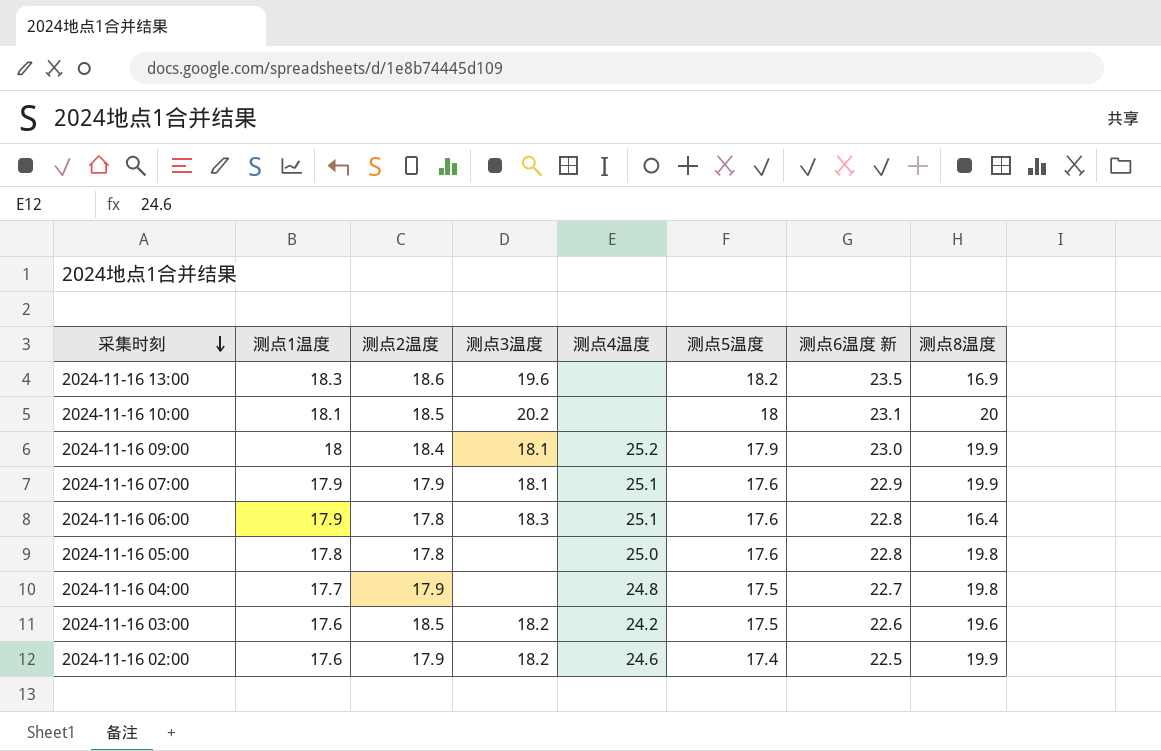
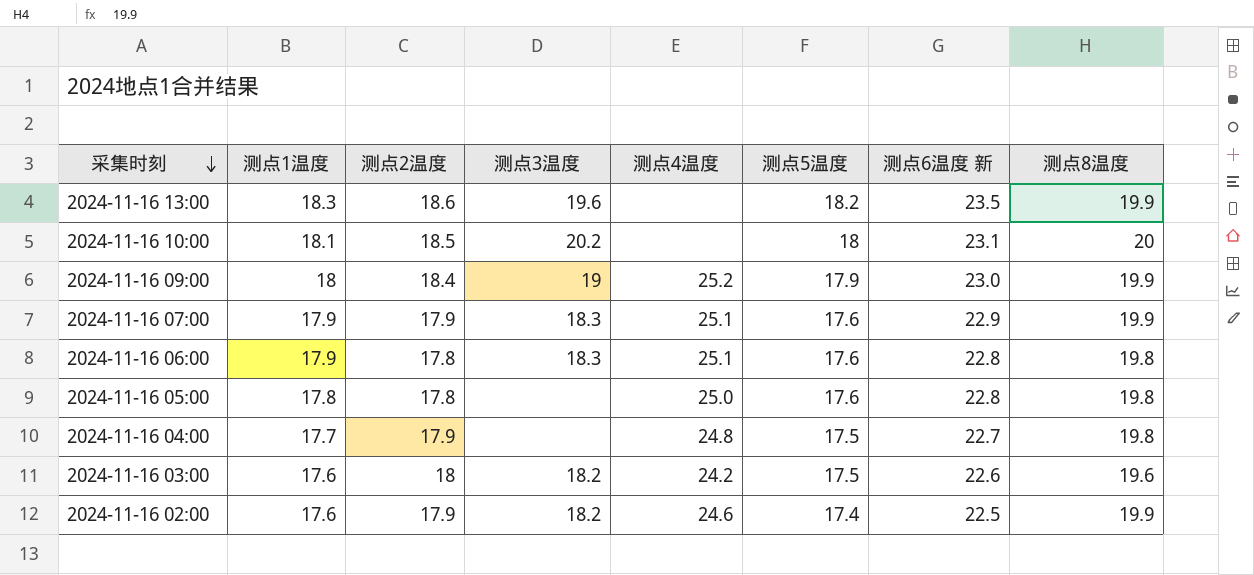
2024-11-16 13:00 | 测点8温度: 16.9 -> 19.9
2024-11-16 09:00 | 测点3温度: 18.1 -> 19
2024-11-16 07:00 | 测点3温度: 18.1 -> 18.3
2024-11-16 06:00 | 测点8温度: 16.4 -> 19.8
2024-11-16 03:00 | 测点2温度: 18.5 -> 18

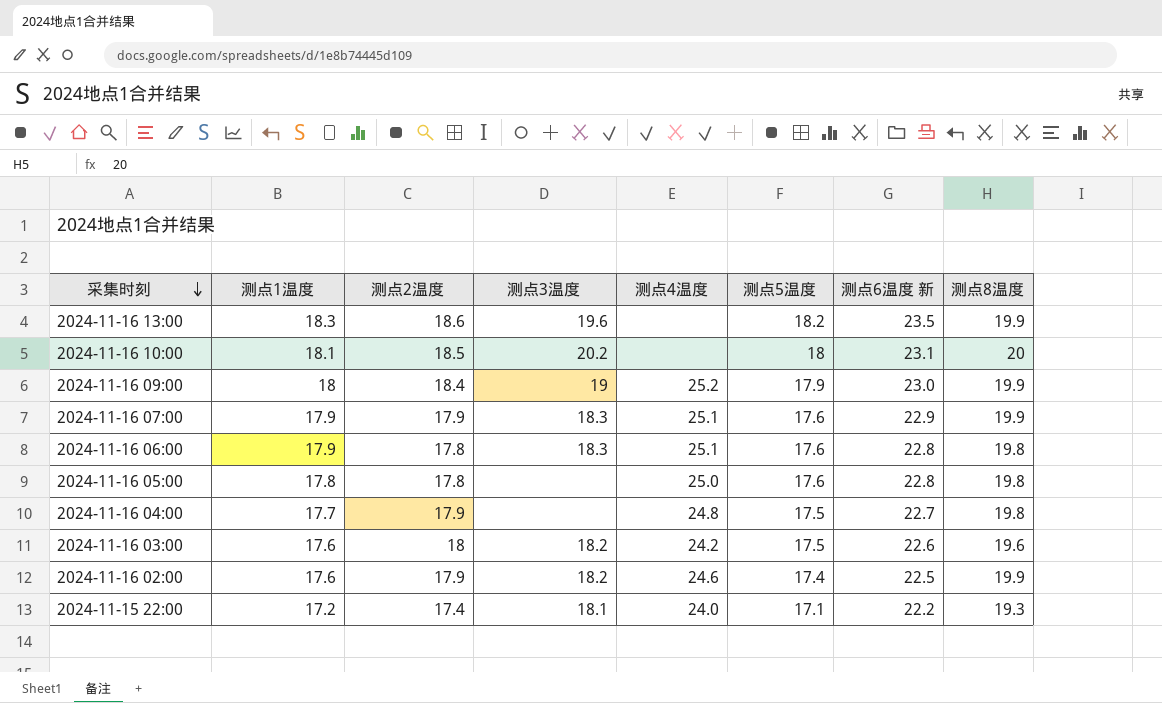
row 2024-11-15 22:00: none -> 17.2 | 17.4 | 18.1 | 24.0 | 17.1 | 22.2 | 19.3

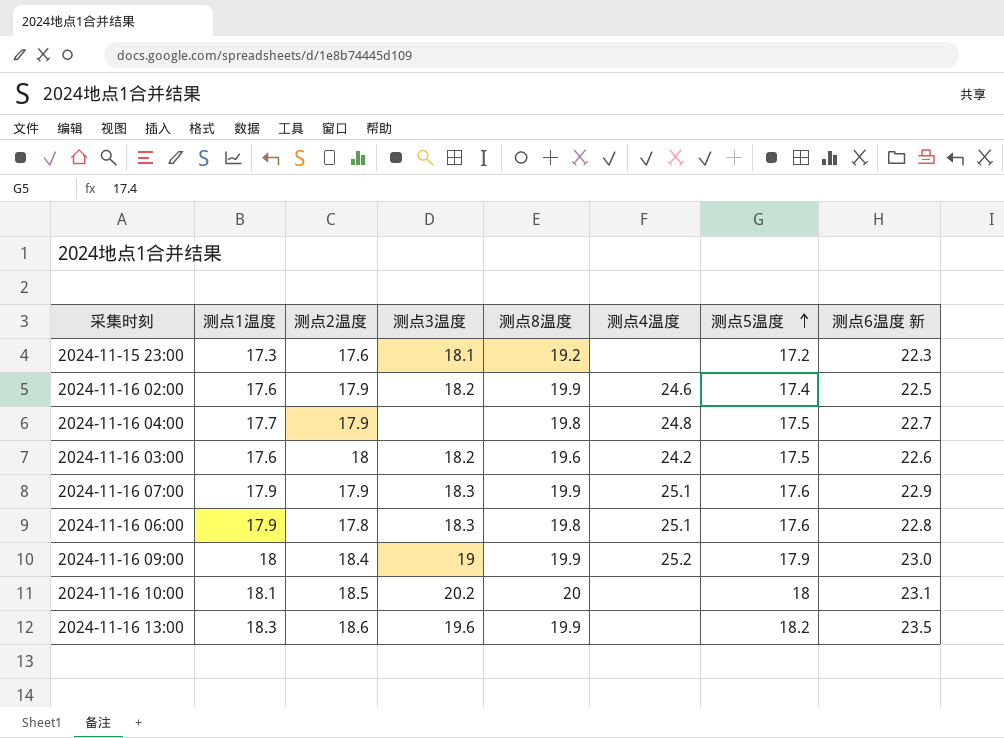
row order: 采集时刻 descending -> 测点5温度 ascending
column 测点8温度 | position: 8 -> 5
row 2024-11-16 05:00: 17.8 | 17.8 | none | 25.0 | 17.6 | 22.8 | 19.8 -> none
row 2024-11-15 22:00: 17.2 | 17.4 | 18.1 | 24.0 | 17.1 | 22.2 | 19.3 -> none
row 2024-11-15 23:00: none -> 17.3 | 17.6 | 18.1 | 19.2 | none | 17.2 | 22.3

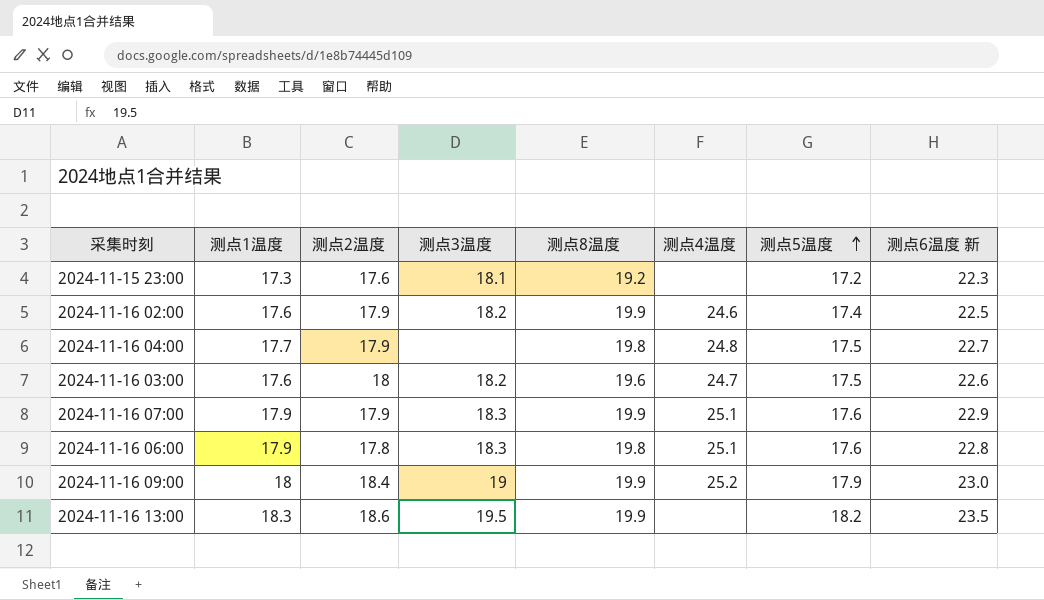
row 2024-11-16 10:00: 18.1 | 18.5 | 20.2 | 20 | none | 18 | 23.1 -> none
2024-11-16 03:00 | 测点4温度: 24.2 -> 24.7
2024-11-16 13:00 | 测点3温度: 19.6 -> 19.5

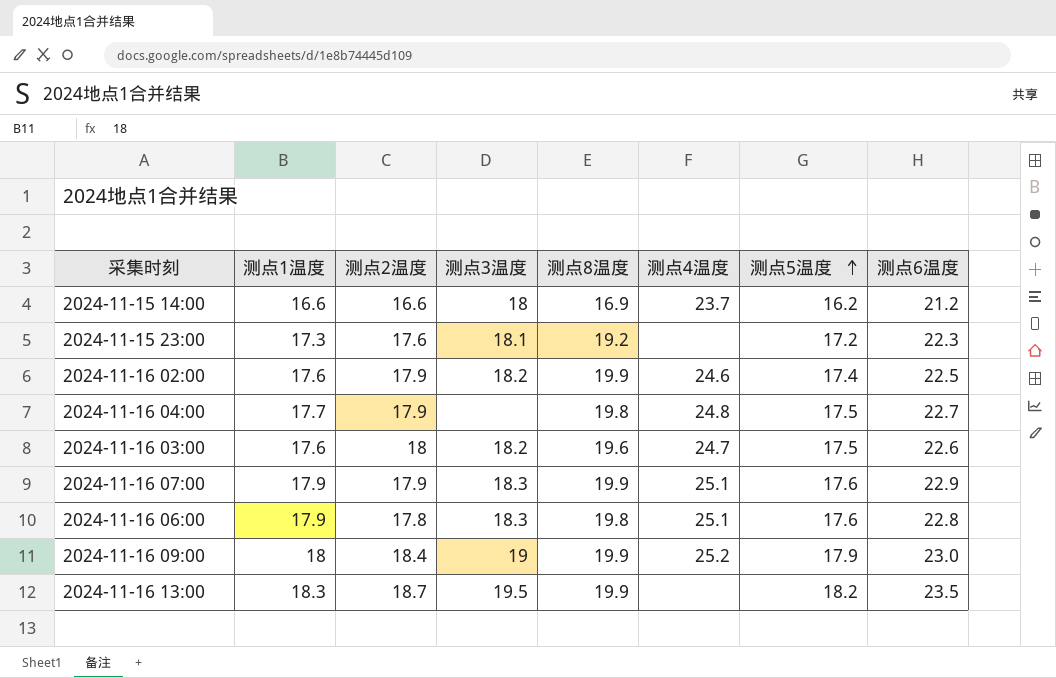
column name: 测点6温度 新 -> 测点6温度
row 2024-11-15 14:00: none -> 16.6 | 16.6 | 18 | 16.9 | 23.7 | 16.2 | 21.2
2024-11-16 13:00 | 测点2温度: 18.6 -> 18.7

